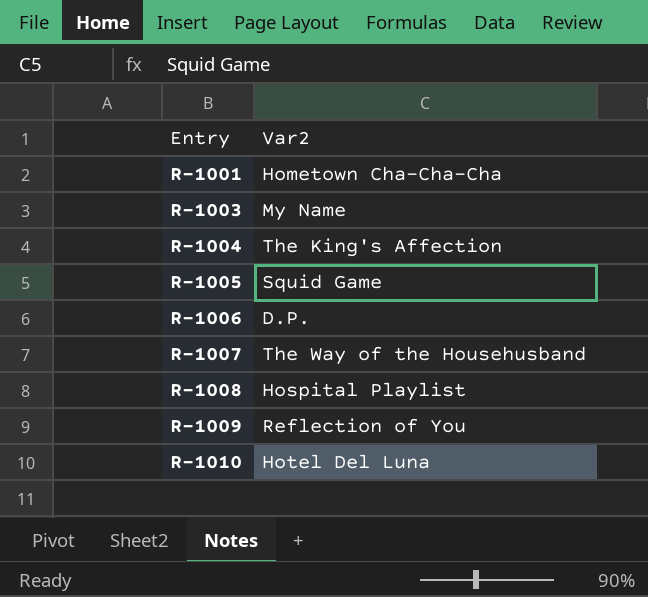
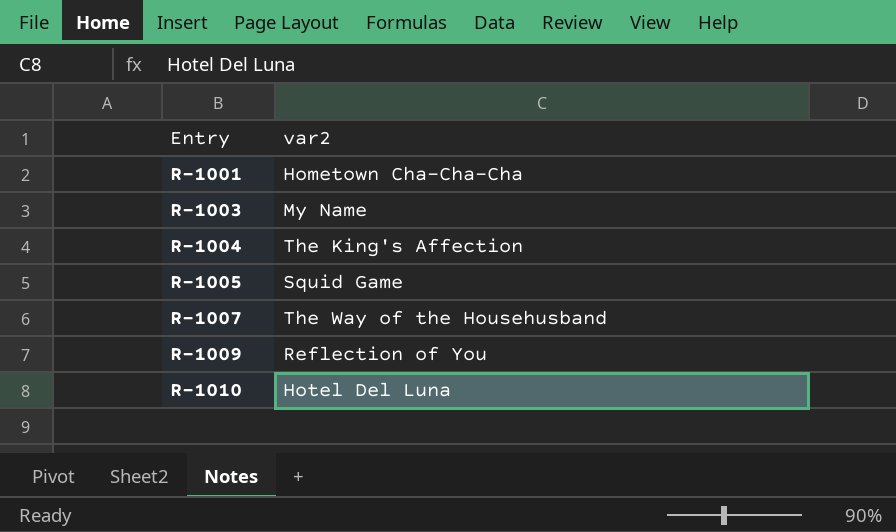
column name: Var2 -> var2
row R-1006: D.P. -> none
row R-1008: Hospital Playlist -> none

